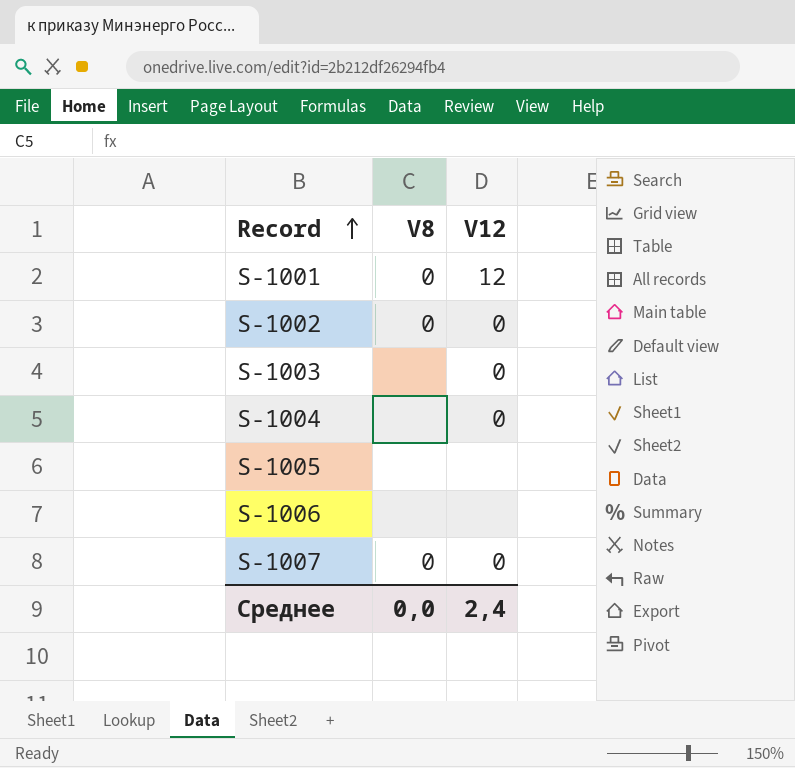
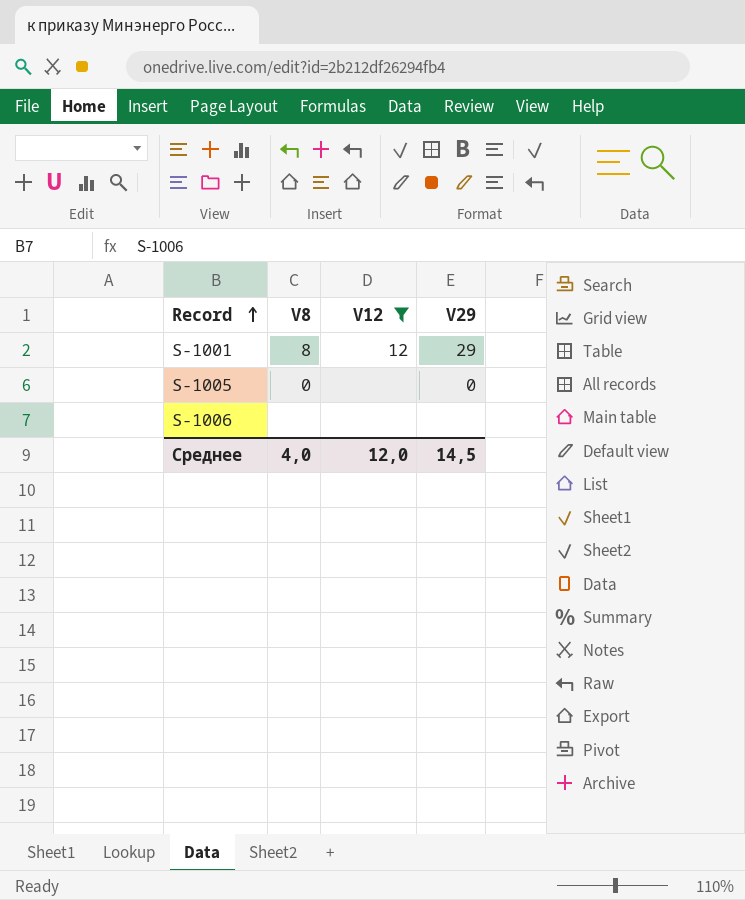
filter: none -> V12 != 0
column V29 | position: none -> 4
S-1001 | V8: 0 -> 8
S-1005 | V8: none -> 0
Среднее | V8: 0,0 -> 4,0
Среднее | V12: 2,4 -> 12,0

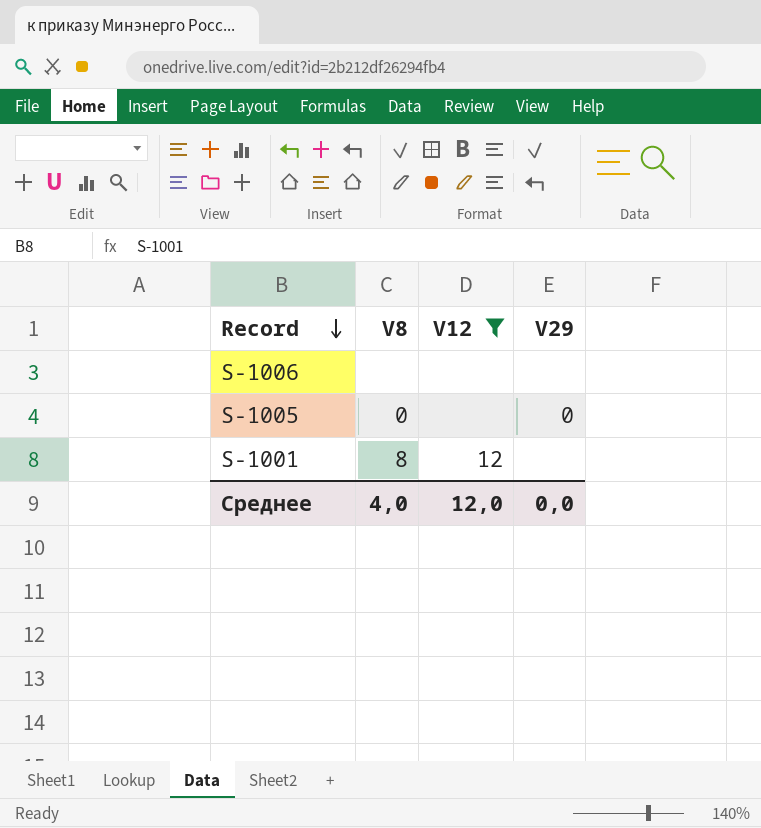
row order: Record ascending -> Record descending
S-1001 | V29: 29 -> none
Среднее | V29: 14,5 -> 0,0

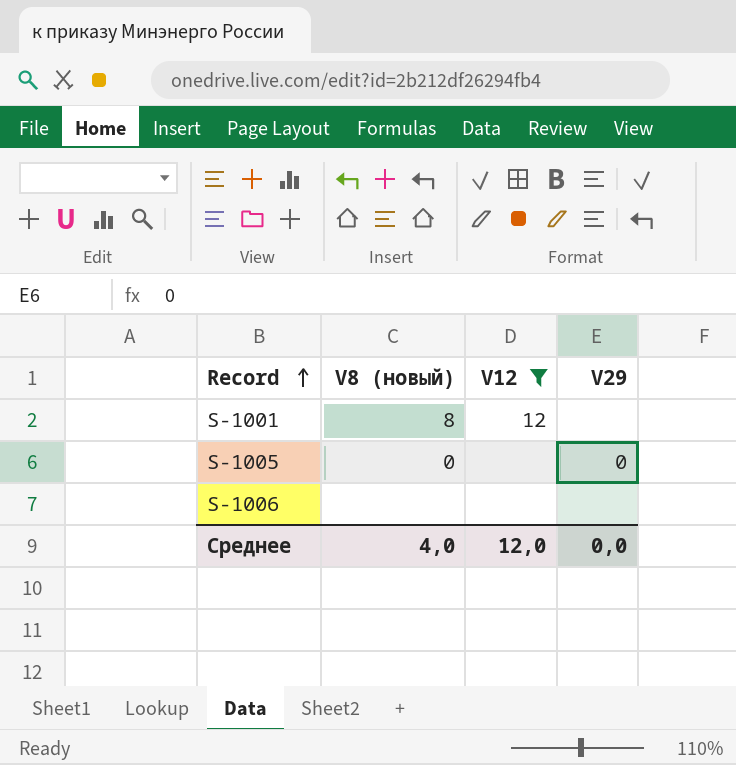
row order: Record descending -> Record ascending
column name: V8 -> V8 (новый)

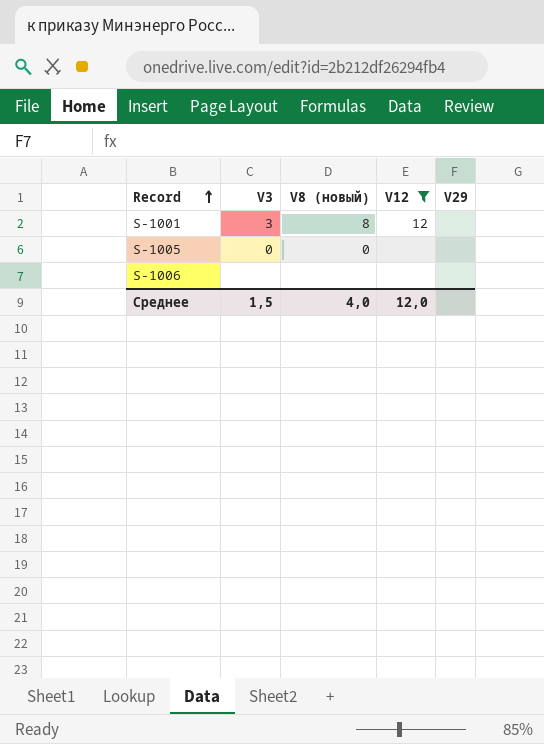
column V3 | position: none -> 2
S-1005 | V29: 0 -> none
Среднее | V29: 0,0 -> none

